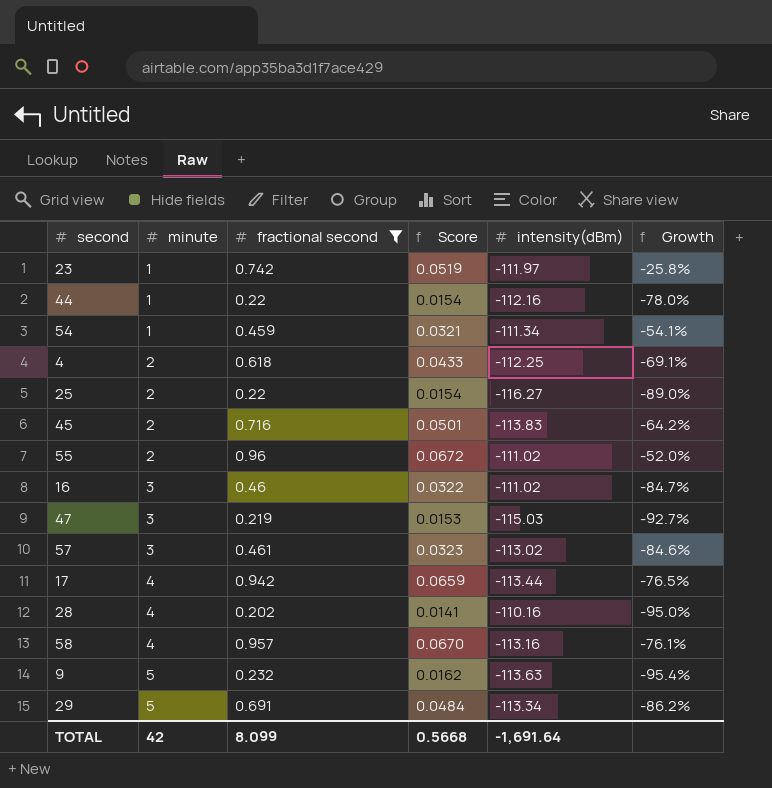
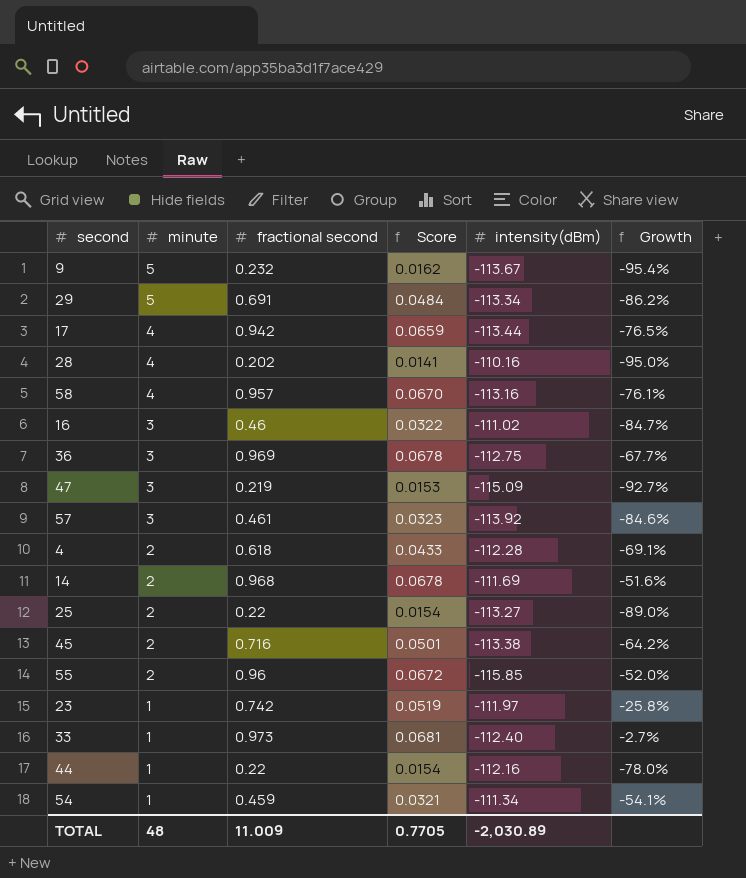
filter: fractional second <= 0.96 -> none
row order: minute ascending -> minute descending
9 | intensity(dBm): -113.63 -> -113.67
47 | intensity(dBm): -115.03 -> -115.09
57 | intensity(dBm): -113.02 -> -113.92
4 | intensity(dBm): -112.25 -> -112.28
25 | intensity(dBm): -116.27 -> -113.27
45 | intensity(dBm): -113.83 -> -113.38
55 | intensity(dBm): -111.02 -> -115.85
TOTAL | minute: 42 -> 48
TOTAL | fractional second: 8.099 -> 11.009
TOTAL | Score: 0.5668 -> 0.7705
TOTAL | intensity(dBm): -1,691.64 -> -2,030.89

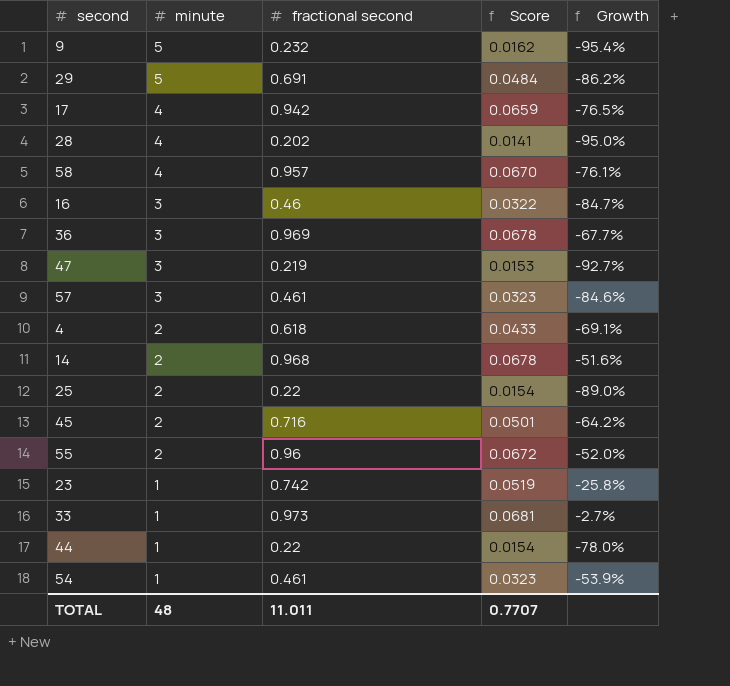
column intensity(dBm) | position: 5 -> none
54 | fractional second: 0.459 -> 0.461
54 | Score: 0.0321 -> 0.0323
54 | Growth: -54.1% -> -53.9%
TOTAL | fractional second: 11.009 -> 11.011
TOTAL | Score: 0.7705 -> 0.7707

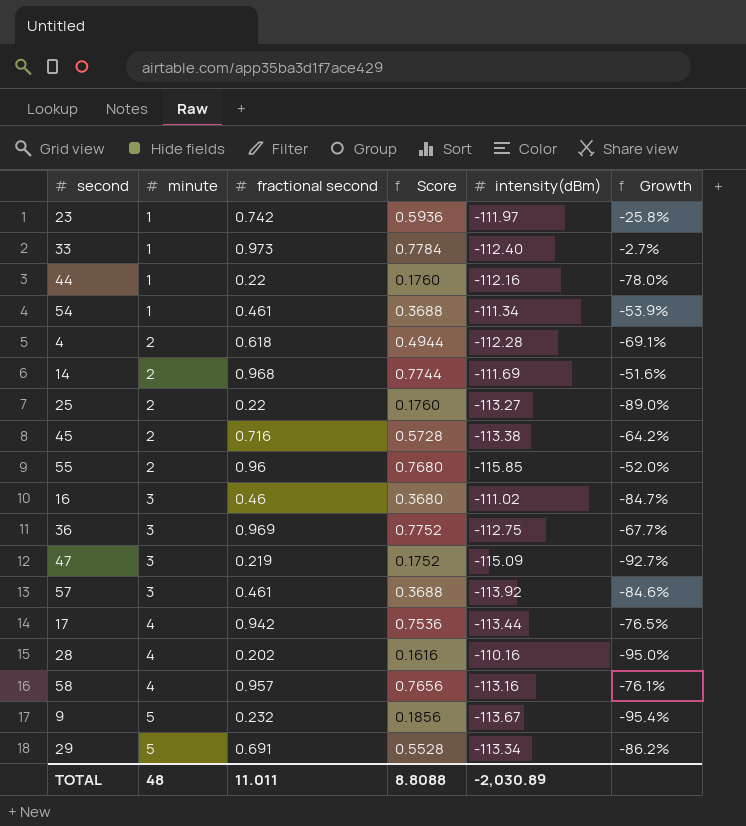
row order: minute descending -> minute ascending
column Score | formula: [fractional second] * 0.07 -> [fractional second] * 0.8
column intensity(dBm) | position: none -> 5
TOTAL | Score: 0.7707 -> 8.8088

